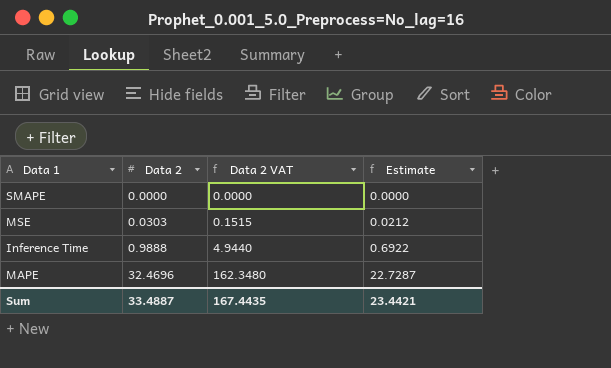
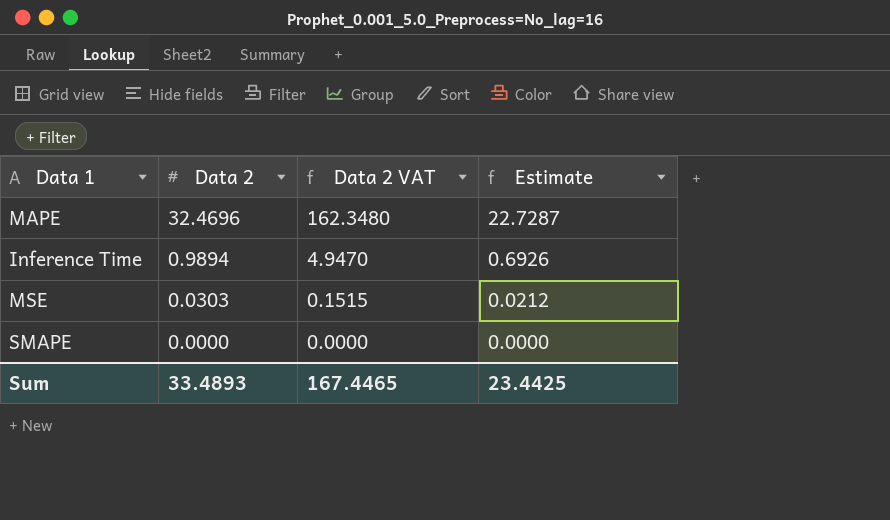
row order: Data 2 ascending -> Data 2 descending
Inference Time | Data 2: 0.9888 -> 0.9894
Inference Time | Data 2 VAT: 4.9440 -> 4.9470
Inference Time | Estimate: 0.6922 -> 0.6926
Sum | Data 2: 33.4887 -> 33.4893
Sum | Data 2 VAT: 167.4435 -> 167.4465
Sum | Estimate: 23.4421 -> 23.4425

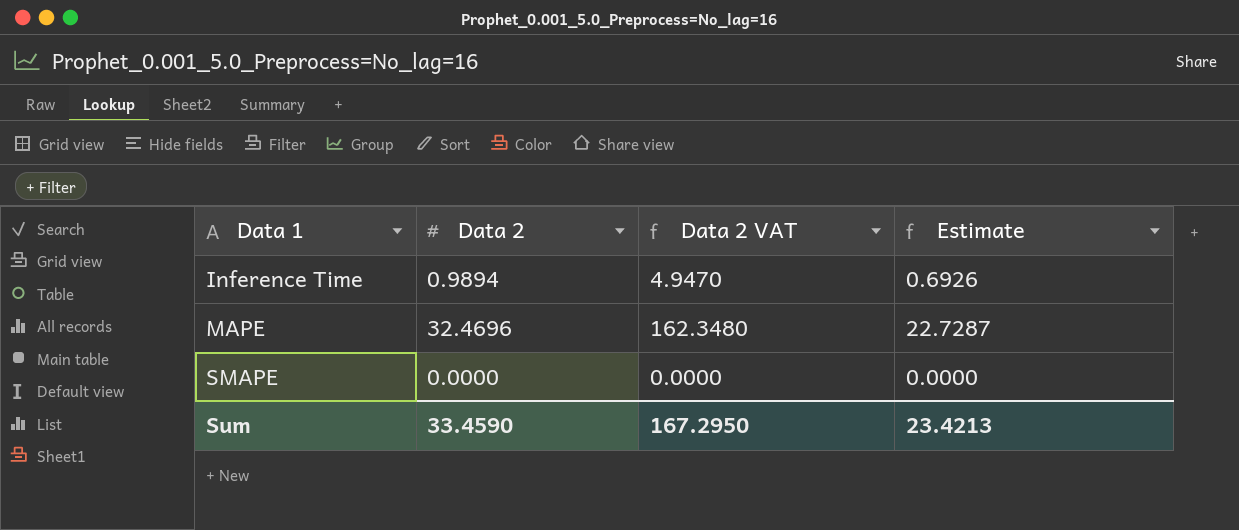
row order: Data 2 descending -> Data 1 ascending
row MSE: 0.0303 | 0.1515 | 0.0212 -> none
Sum | Data 2: 33.4893 -> 33.4590
Sum | Data 2 VAT: 167.4465 -> 167.2950
Sum | Estimate: 23.4425 -> 23.4213

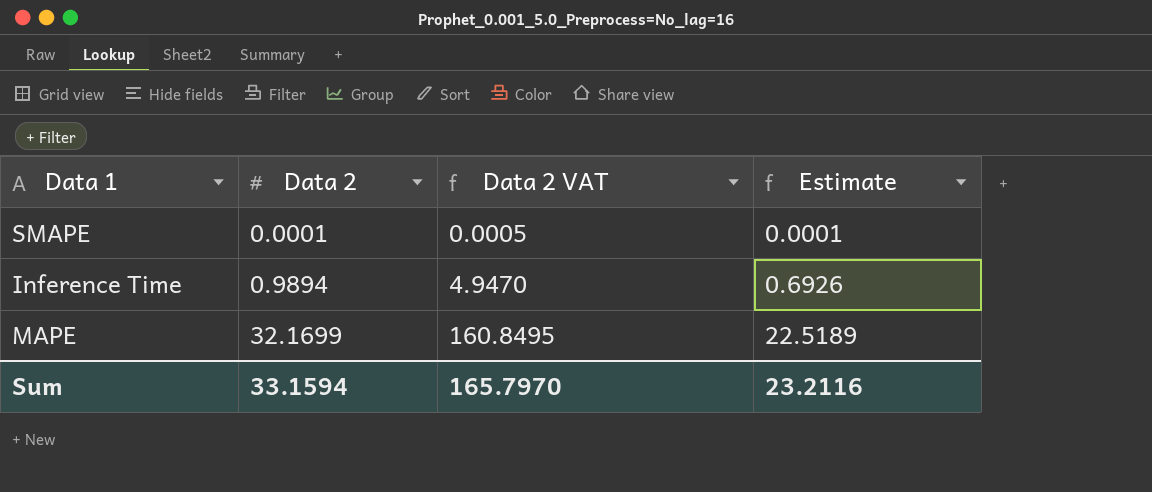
row order: Data 1 ascending -> Data 2 ascending
SMAPE | Data 2: 0.0000 -> 0.0001
SMAPE | Data 2 VAT: 0.0000 -> 0.0005
SMAPE | Estimate: 0.0000 -> 0.0001
MAPE | Data 2: 32.4696 -> 32.1699
MAPE | Data 2 VAT: 162.3480 -> 160.8495
MAPE | Estimate: 22.7287 -> 22.5189
Sum | Data 2: 33.4590 -> 33.1594
Sum | Data 2 VAT: 167.2950 -> 165.7970
Sum | Estimate: 23.4213 -> 23.2116

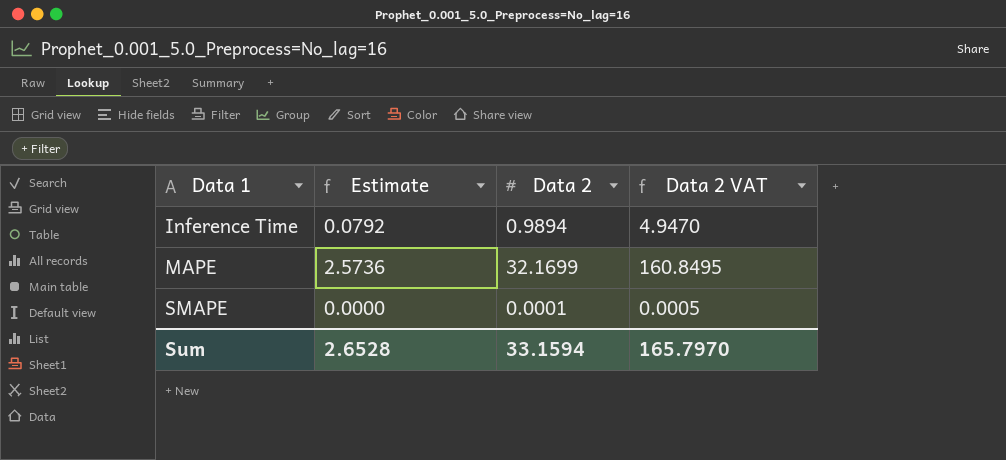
row order: Data 2 ascending -> Data 1 ascending
column Estimate | formula: [Data 2] * 0.7 -> [Data 2] * 0.08
column Estimate | position: 4 -> 2
Sum | Estimate: 23.2116 -> 2.6528

